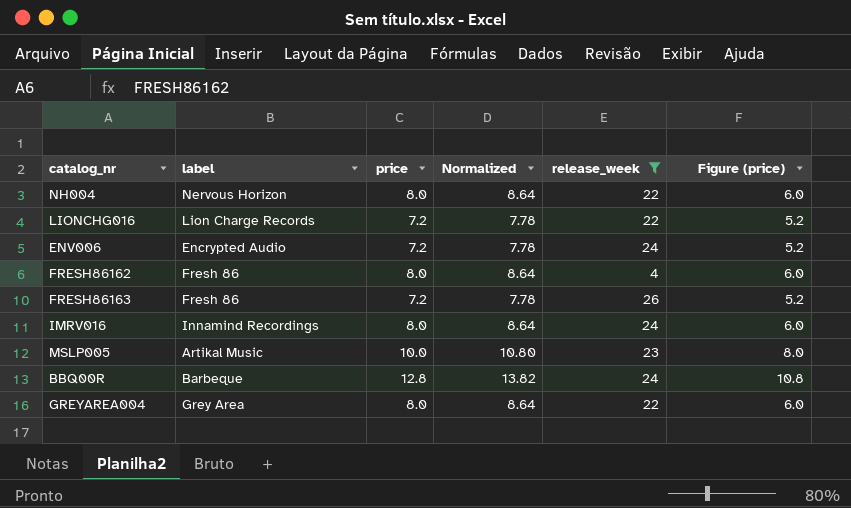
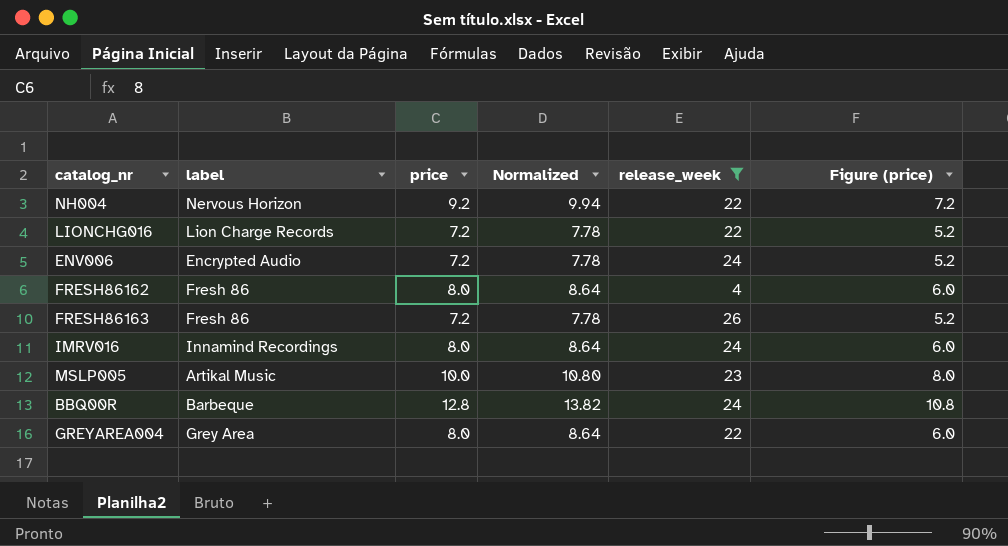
NH004 | price: 8.0 -> 9.2
NH004 | Normalized: 8.64 -> 9.94
NH004 | Figure (price): 6.0 -> 7.2

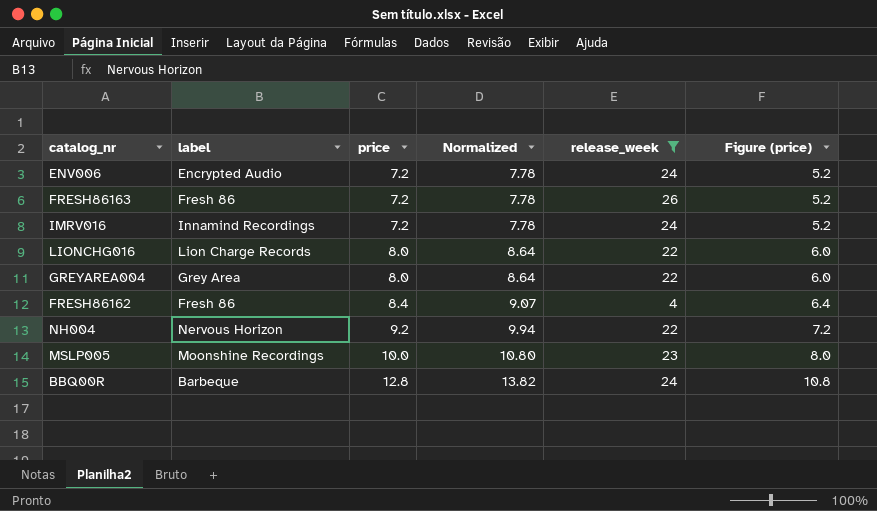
row order: none -> price ascending
IMRV016 | price: 8.0 -> 7.2
IMRV016 | Normalized: 8.64 -> 7.78
IMRV016 | Figure (price): 6.0 -> 5.2
LIONCHG016 | price: 7.2 -> 8.0
LIONCHG016 | Normalized: 7.78 -> 8.64
LIONCHG016 | Figure (price): 5.2 -> 6.0
FRESH86162 | price: 8.0 -> 8.4
FRESH86162 | Normalized: 8.64 -> 9.07
FRESH86162 | Figure (price): 6.0 -> 6.4
MSLP005 | label: Artikal Music -> Moonshine Recordings

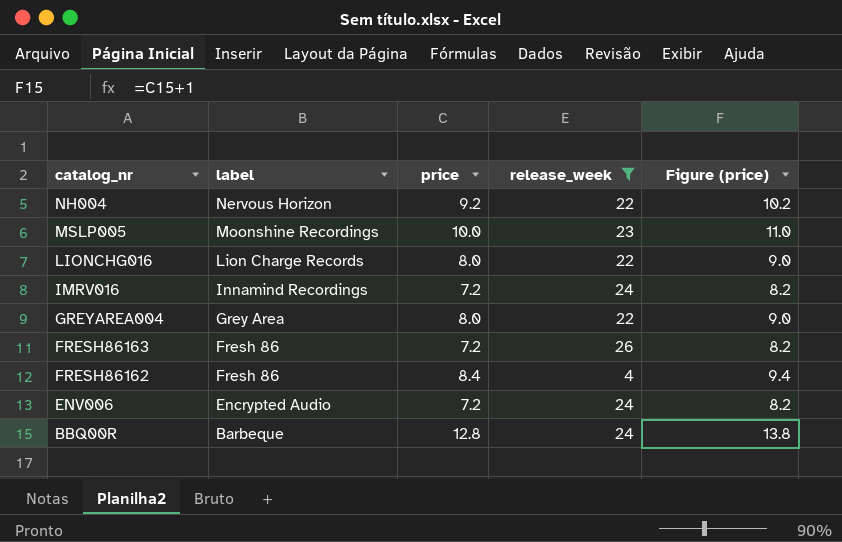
row order: price ascending -> catalog_nr descending
column Normalized | formula: [price] * 1.08 -> none
column Figure (price) | formula: [price] - 2 -> [price] + 1

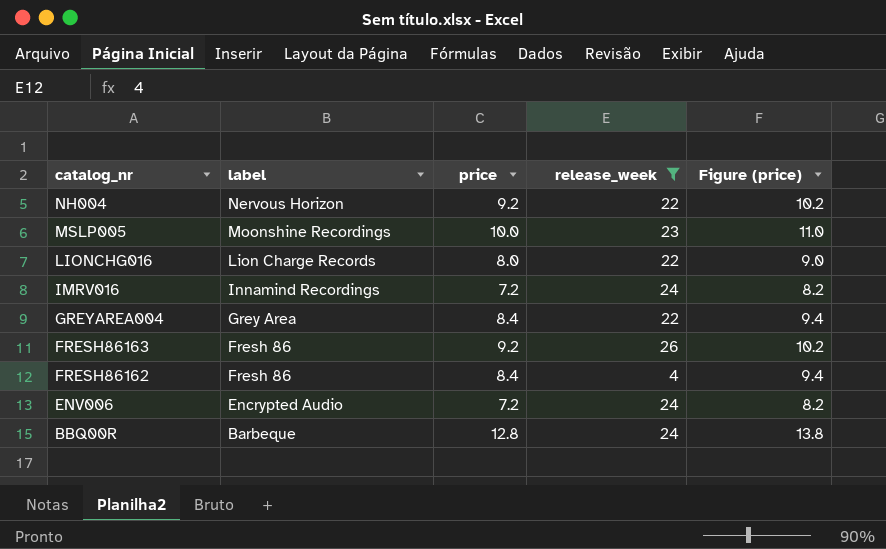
GREYAREA004 | price: 8.0 -> 8.4
GREYAREA004 | Figure (price): 9.0 -> 9.4
FRESH86163 | price: 7.2 -> 9.2
FRESH86163 | Figure (price): 8.2 -> 10.2

